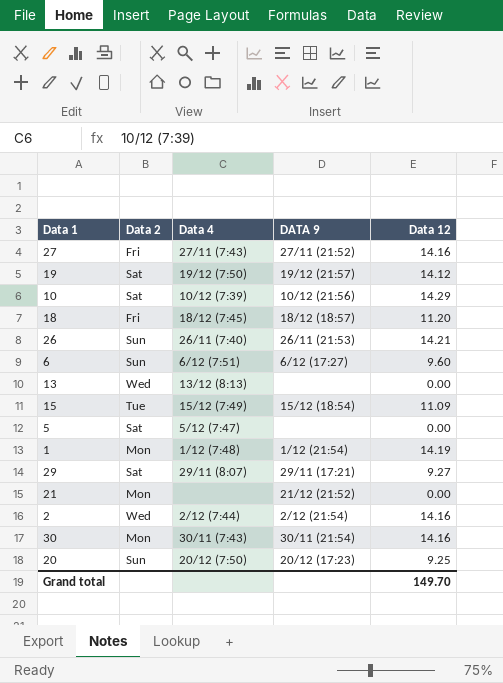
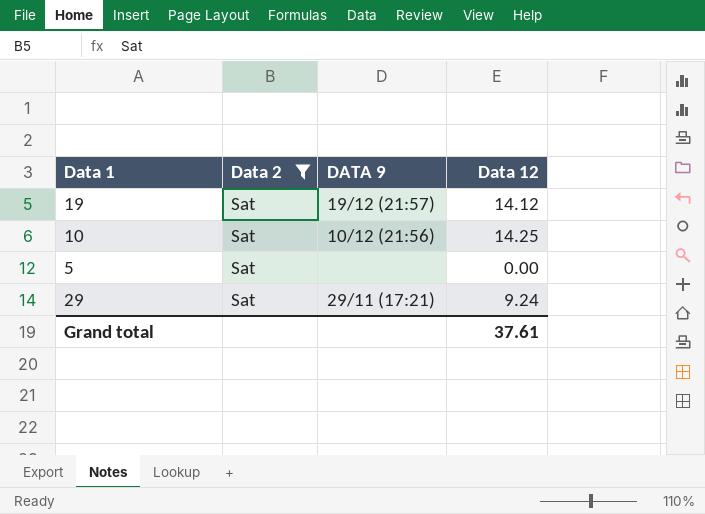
filter: none -> Data 2 = Sat
column Data 4 | position: 3 -> none
10 | Data 12: 14.29 -> 14.25
29 | Data 12: 9.27 -> 9.24
Grand total | Data 12: 149.70 -> 37.61

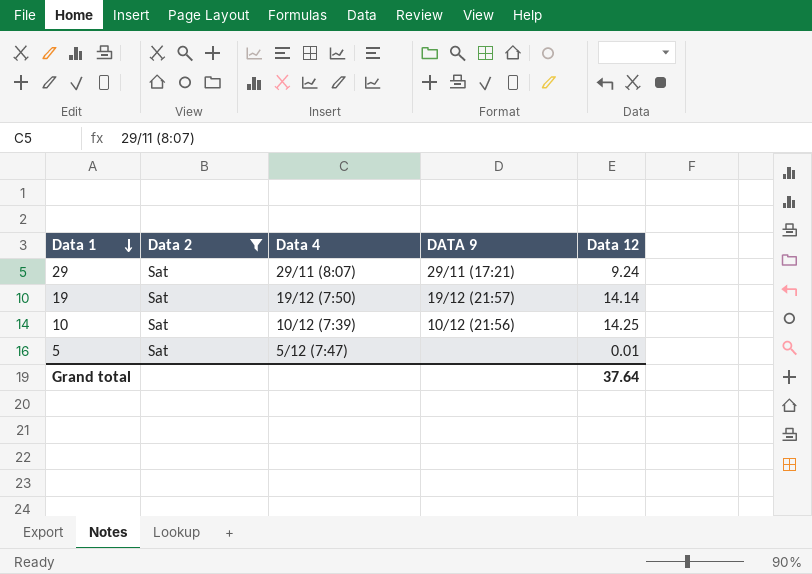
row order: none -> Data 1 descending
column Data 4 | position: none -> 3
19 | Data 12: 14.12 -> 14.14
5 | Data 12: 0.00 -> 0.01
Grand total | Data 12: 37.61 -> 37.64

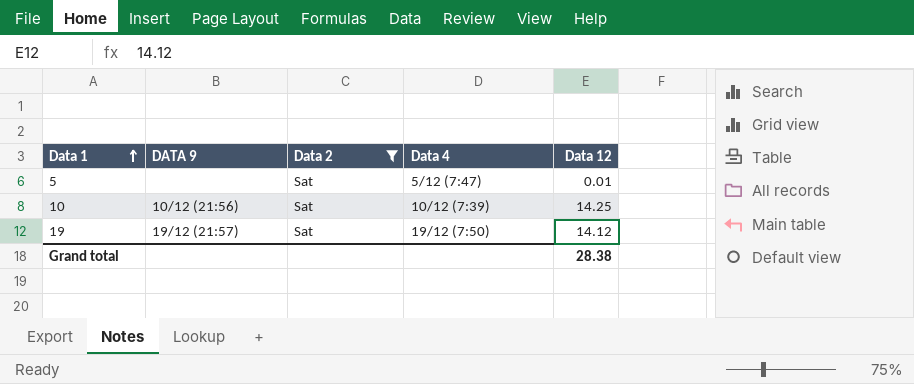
row order: Data 1 descending -> Data 1 ascending
column DATA 9 | position: 4 -> 2
row 29: Sat | 29/11 (8:07) | 29/11 (17:21) | 9.24 -> none
19 | Data 12: 14.14 -> 14.12
Grand total | Data 12: 37.64 -> 28.38

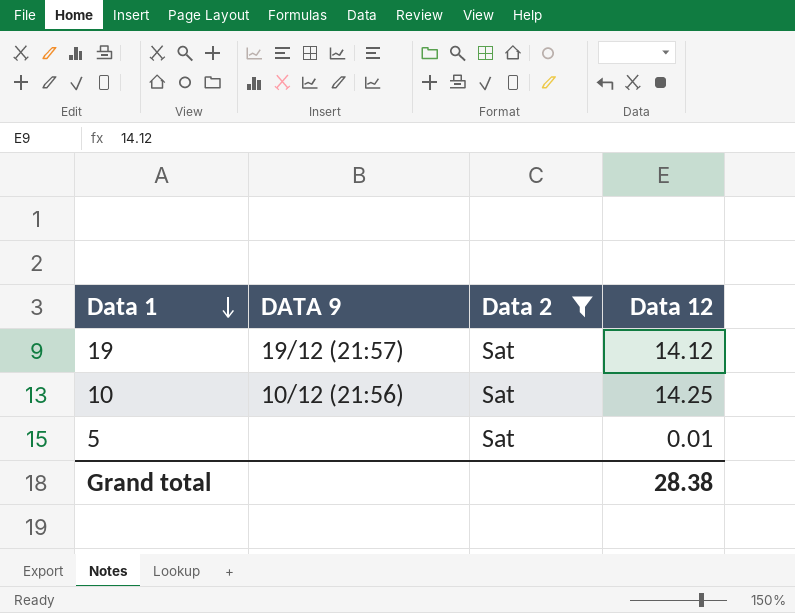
row order: Data 1 ascending -> Data 1 descending
column Data 4 | position: 4 -> none

